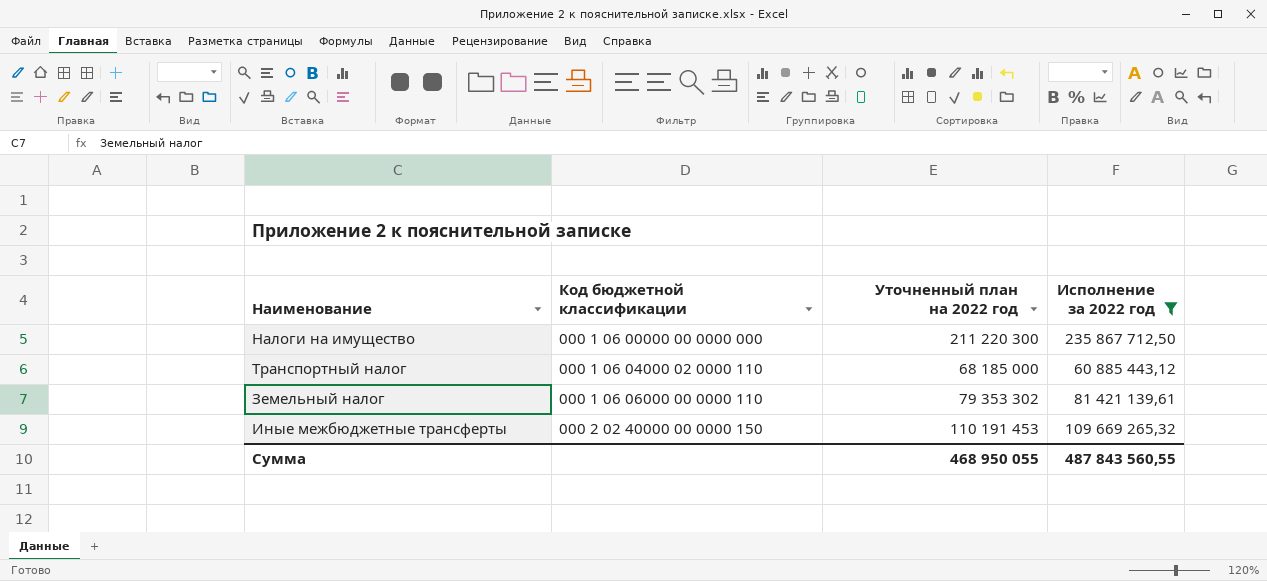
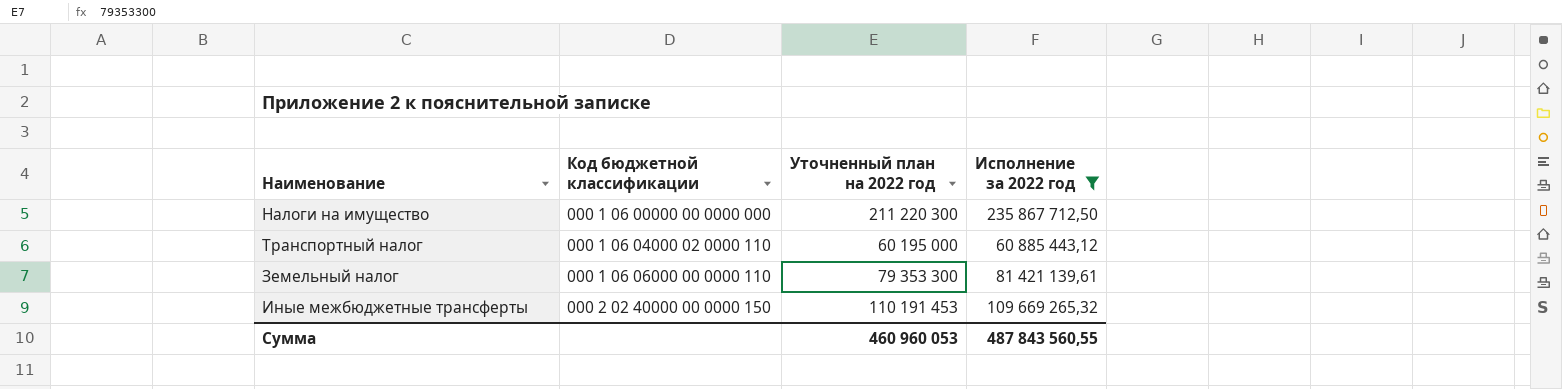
Транспортный налог | Уточненный план на 2022 год: 68 185 000 -> 60 195 000
Земельный налог | Уточненный план на 2022 год: 79 353 302 -> 79 353 300
Сумма | Уточненный план на 2022 год: 468 950 055 -> 460 960 053

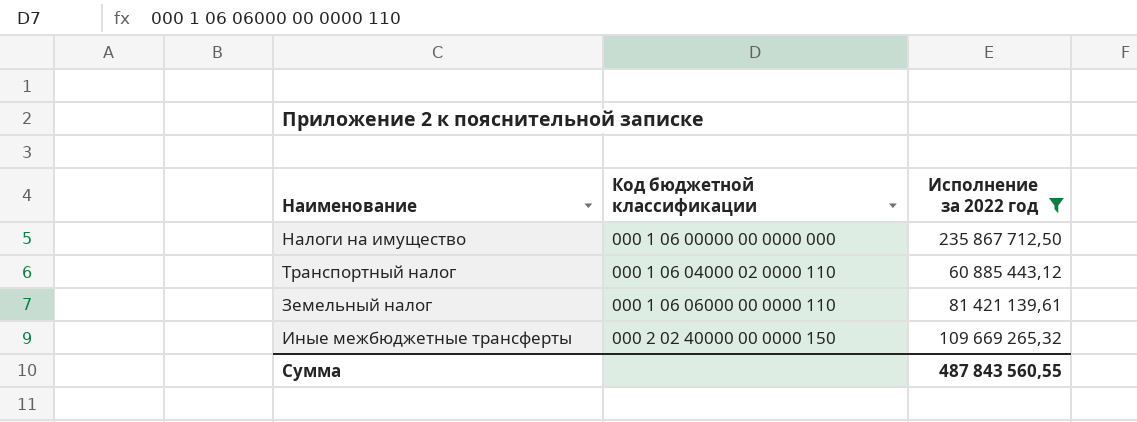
column Уточненный план на 2022 год | position: 3 -> none

